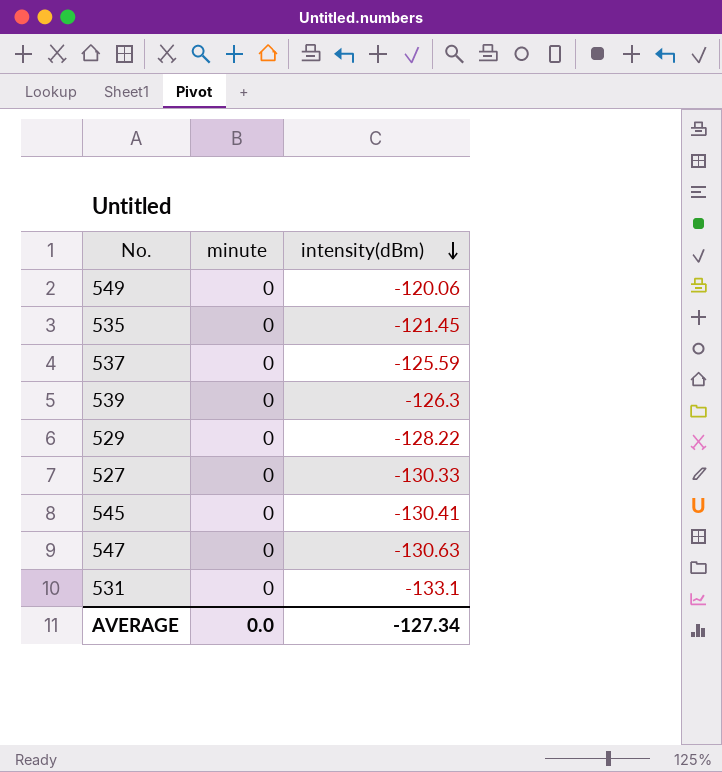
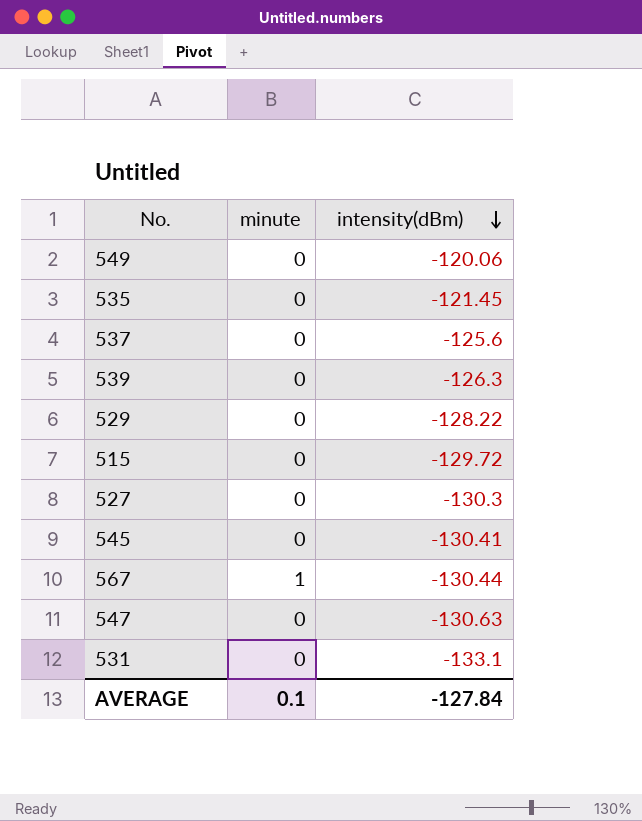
537 | intensity(dBm): -125.59 -> -125.6
row 515: none -> 0 | -129.72
527 | intensity(dBm): -130.33 -> -130.3
row 567: none -> 1 | -130.44
AVERAGE | minute: 0.0 -> 0.1
AVERAGE | intensity(dBm): -127.34 -> -127.84

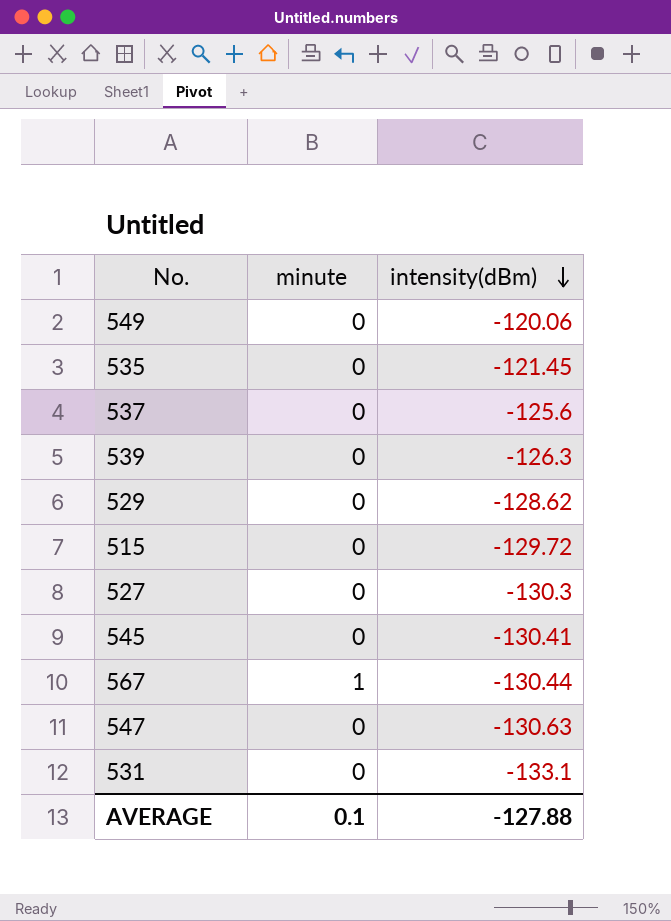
529 | intensity(dBm): -128.22 -> -128.62
AVERAGE | intensity(dBm): -127.84 -> -127.88

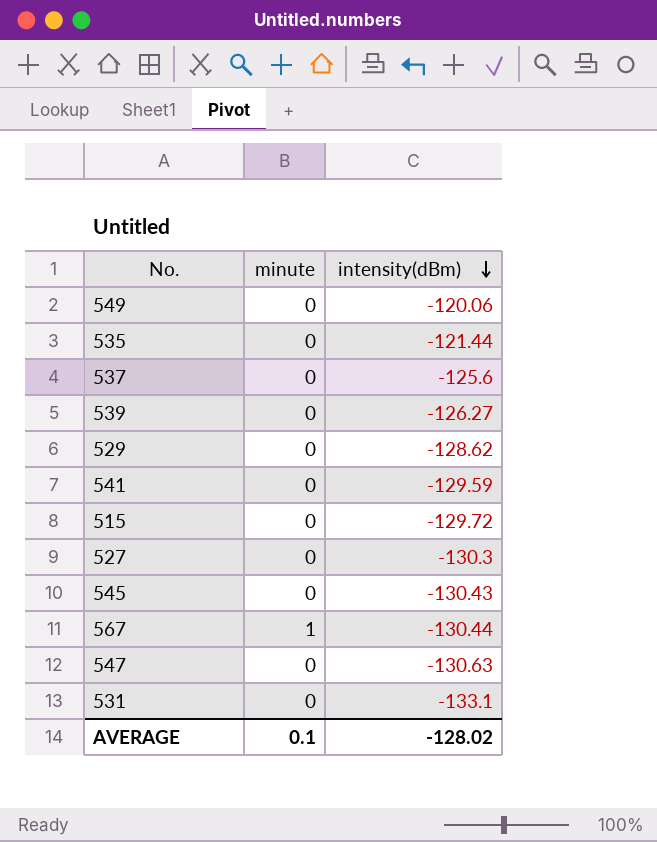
535 | intensity(dBm): -121.45 -> -121.44
539 | intensity(dBm): -126.3 -> -126.27
row 541: none -> 0 | -129.59
545 | intensity(dBm): -130.41 -> -130.43
AVERAGE | intensity(dBm): -127.88 -> -128.02

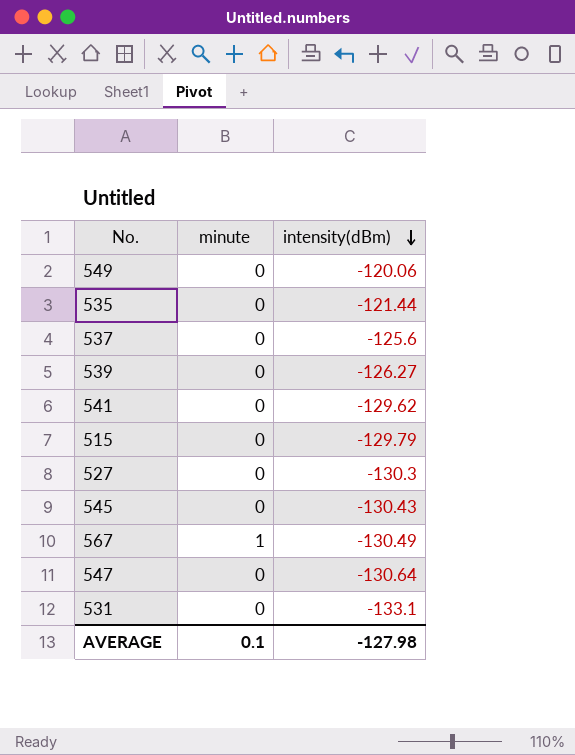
row 529: 0 | -128.62 -> none
541 | intensity(dBm): -129.59 -> -129.62
515 | intensity(dBm): -129.72 -> -129.79
567 | intensity(dBm): -130.44 -> -130.49
547 | intensity(dBm): -130.63 -> -130.64
AVERAGE | intensity(dBm): -128.02 -> -127.98

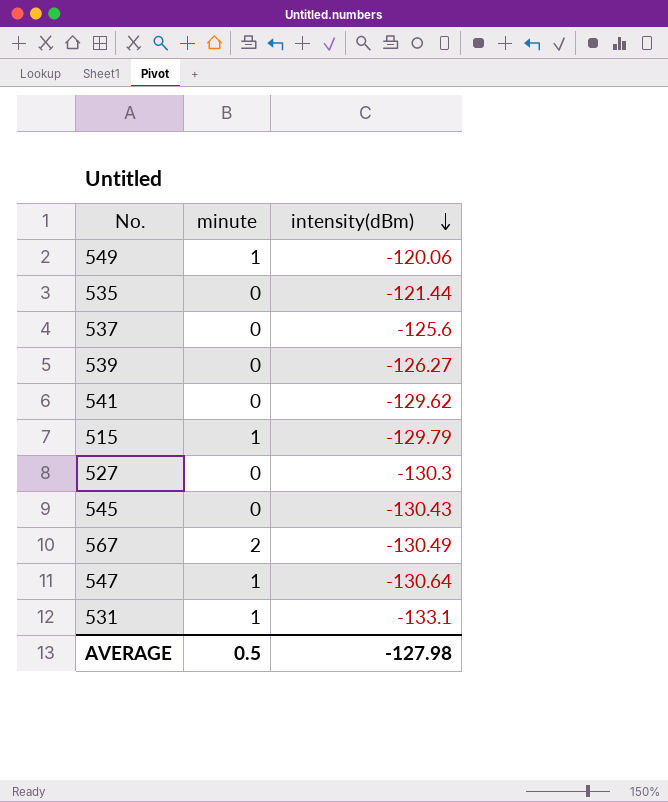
549 | minute: 0 -> 1
515 | minute: 0 -> 1
567 | minute: 1 -> 2
547 | minute: 0 -> 1
531 | minute: 0 -> 1
AVERAGE | minute: 0.1 -> 0.5

